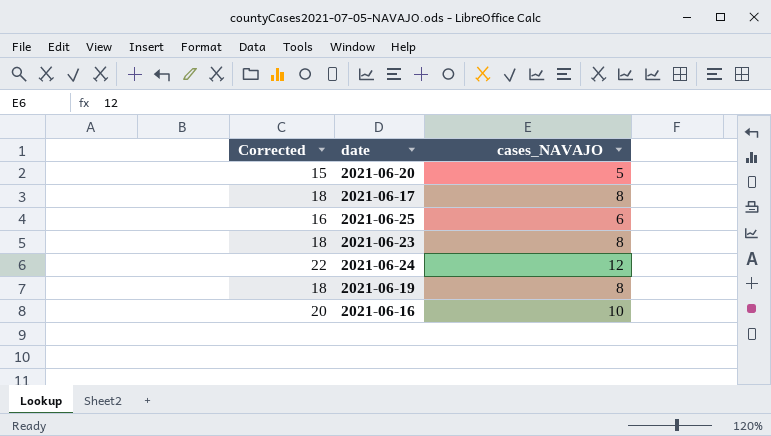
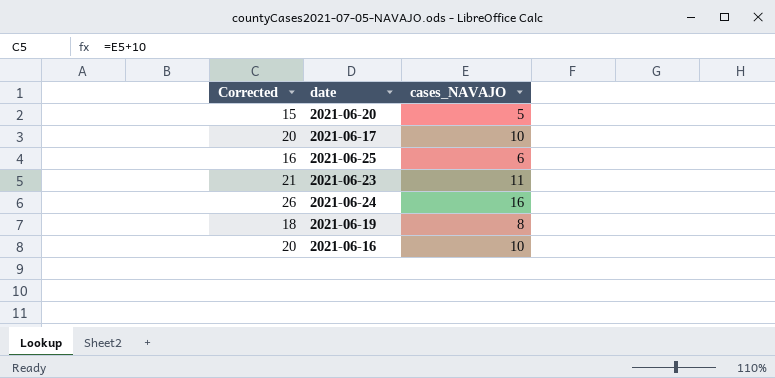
2021-06-17 | Corrected: 18 -> 20
2021-06-17 | cases_NAVAJO: 8 -> 10
2021-06-23 | Corrected: 18 -> 21
2021-06-23 | cases_NAVAJO: 8 -> 11
2021-06-24 | Corrected: 22 -> 26
2021-06-24 | cases_NAVAJO: 12 -> 16

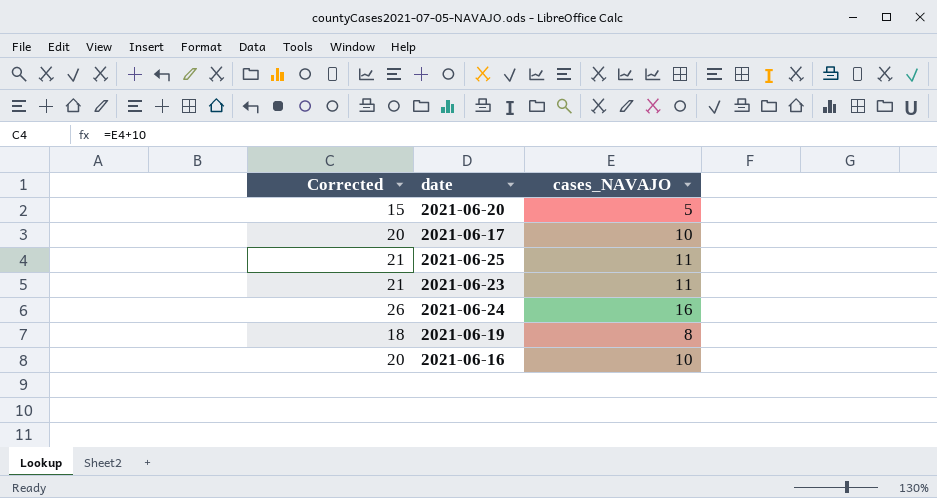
2021-06-25 | Corrected: 16 -> 21
2021-06-25 | cases_NAVAJO: 6 -> 11

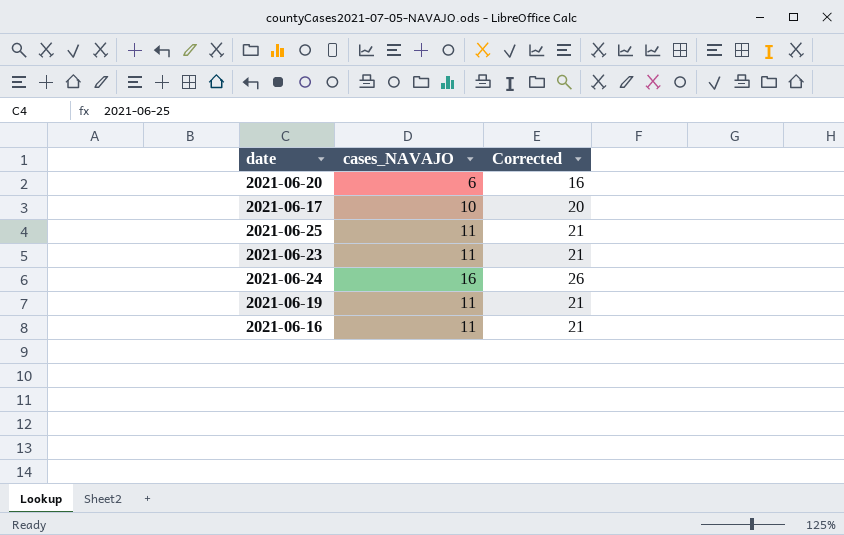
column Corrected | position: 1 -> 3
2021-06-20 | cases_NAVAJO: 5 -> 6
2021-06-20 | Corrected: 15 -> 16
2021-06-19 | cases_NAVAJO: 8 -> 11
2021-06-19 | Corrected: 18 -> 21
2021-06-16 | cases_NAVAJO: 10 -> 11
2021-06-16 | Corrected: 20 -> 21

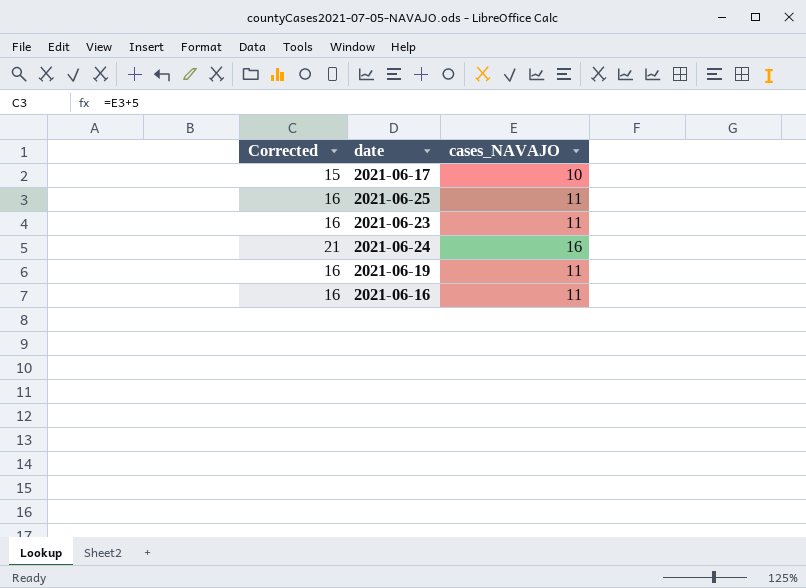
column Corrected | formula: [cases_NAVAJO] + 10 -> [cases_NAVAJO] + 5
column Corrected | position: 3 -> 1
row 2021-06-20: 6 | 16 -> none

